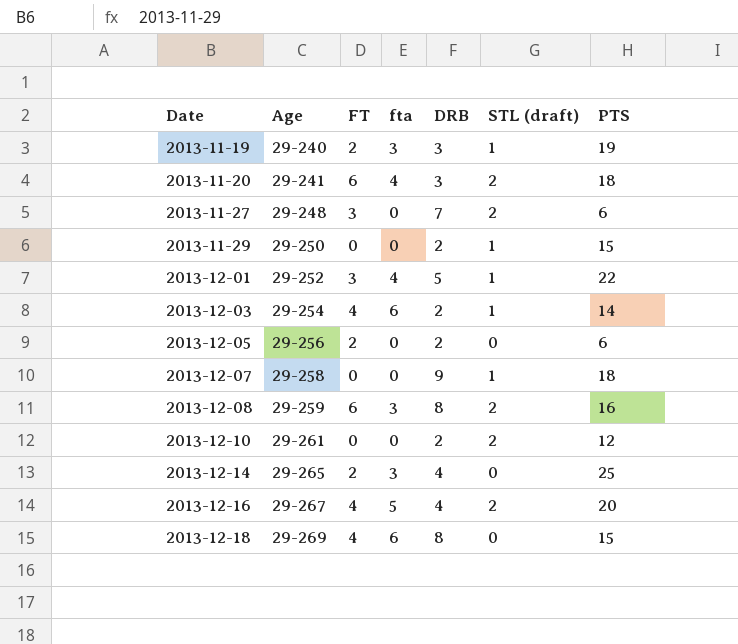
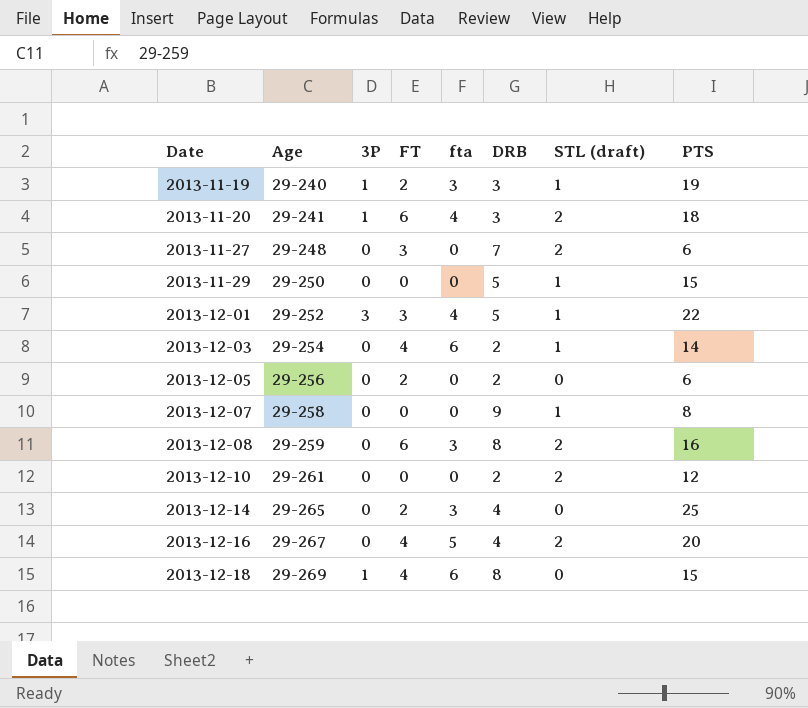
column 3P | position: none -> 3
2013-11-29 | DRB: 2 -> 5
2013-12-07 | PTS: 18 -> 8

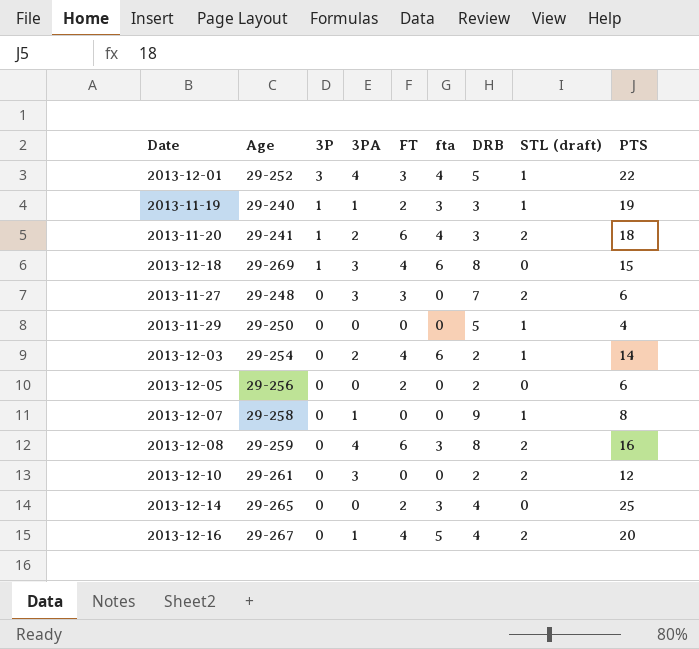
row order: Date ascending -> 3P descending
column 3PA | position: none -> 4
2013-11-29 | PTS: 15 -> 4

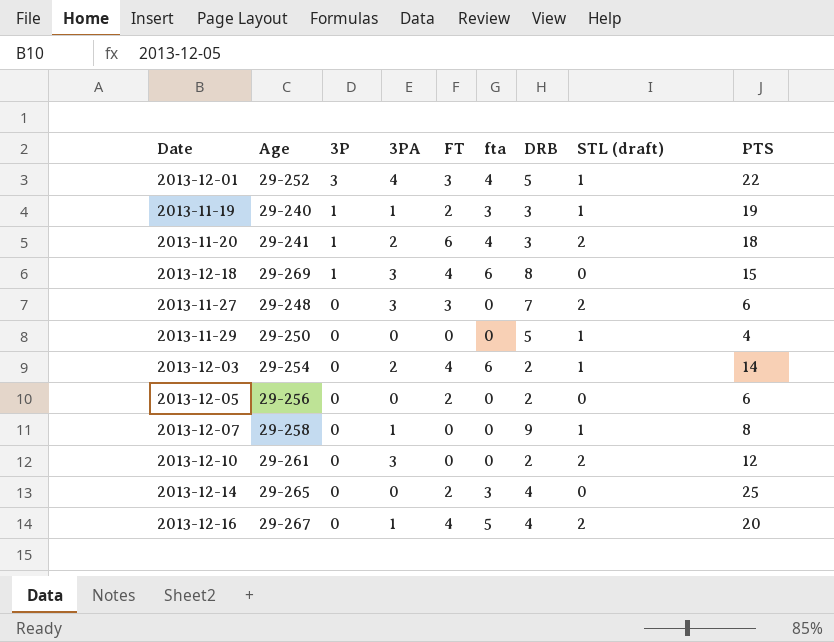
row 2013-12-08: 29-259 | 0 | 4 | 6 | 3 | 8 | 2 | 16 -> none

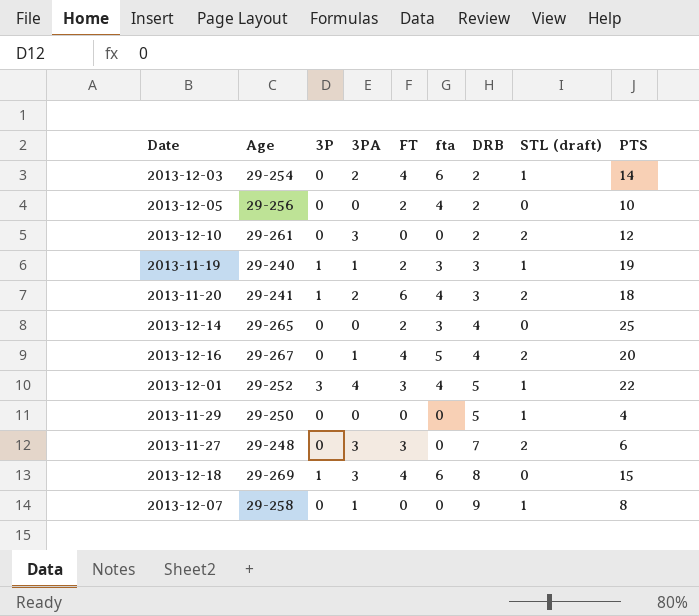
row order: 3P descending -> DRB ascending
2013-12-05 | fta: 0 -> 4
2013-12-05 | PTS: 6 -> 10

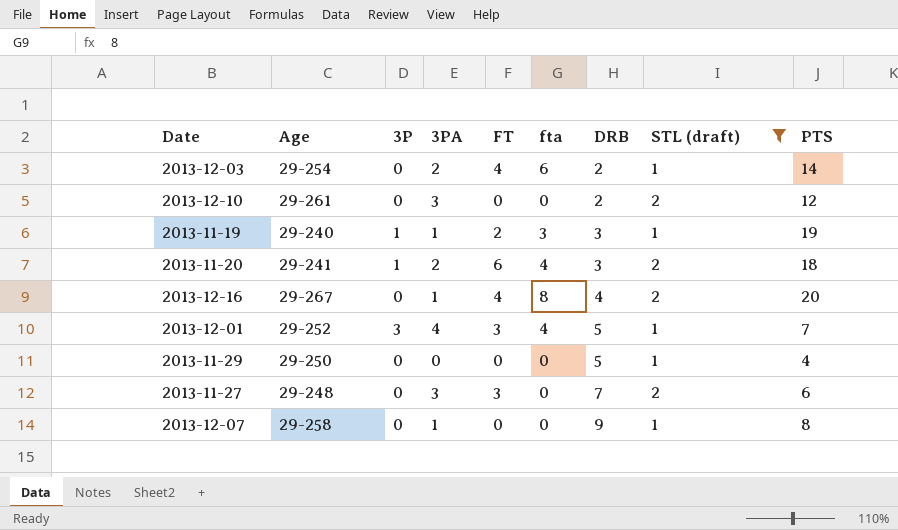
filter: none -> STL (draft) != 0
2013-12-16 | fta: 5 -> 8
2013-12-01 | PTS: 22 -> 7

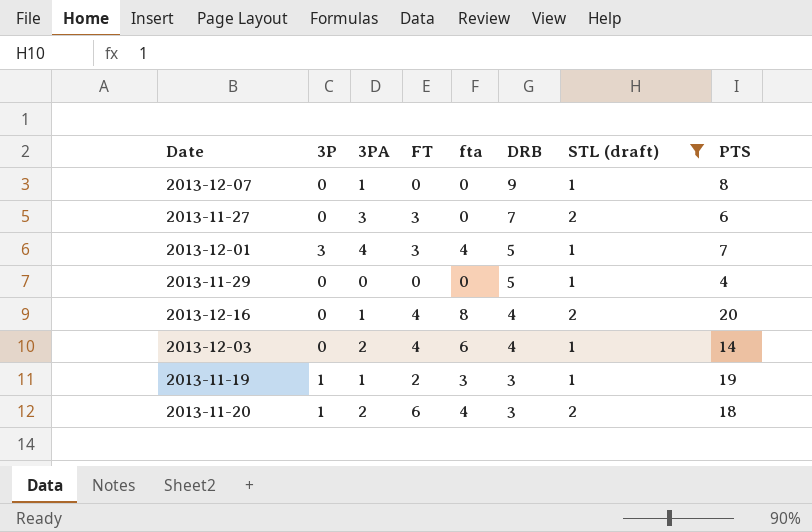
row order: DRB ascending -> DRB descending
column Age | position: 2 -> none
row 2013-12-10: 29-261 | 0 | 3 | 0 | 0 | 2 | 2 | 12 -> none
2013-12-03 | DRB: 2 -> 4

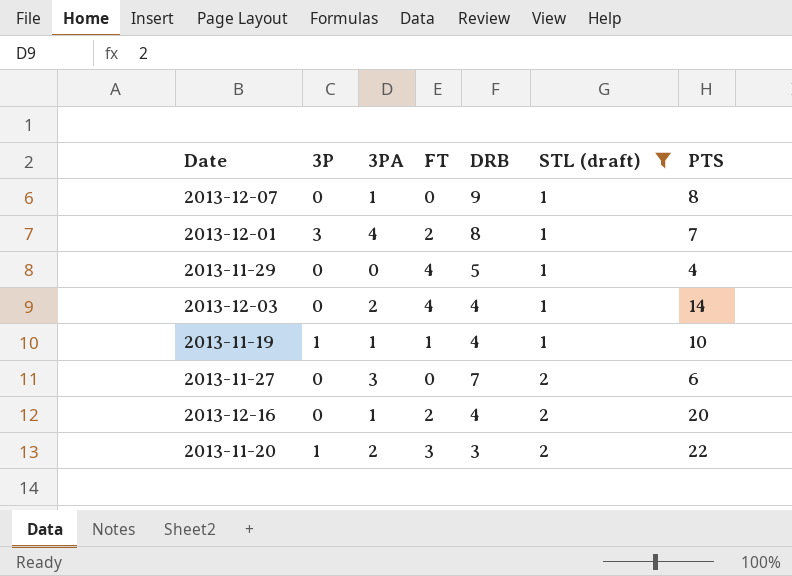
row order: DRB descending -> STL (draft) ascending
column fta | position: 5 -> none
2013-12-01 | FT: 3 -> 2
2013-12-01 | DRB: 5 -> 8
2013-11-29 | FT: 0 -> 4
2013-11-19 | FT: 2 -> 1
2013-11-19 | DRB: 3 -> 4
2013-11-19 | PTS: 19 -> 10
2013-11-27 | FT: 3 -> 0
2013-12-16 | FT: 4 -> 2
2013-11-20 | FT: 6 -> 3
2013-11-20 | PTS: 18 -> 22

